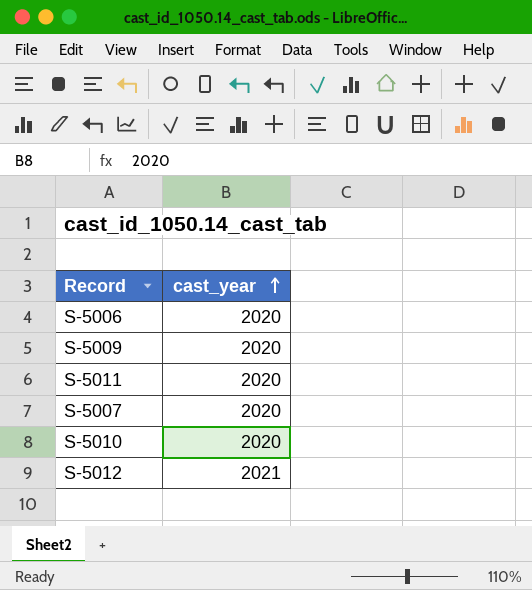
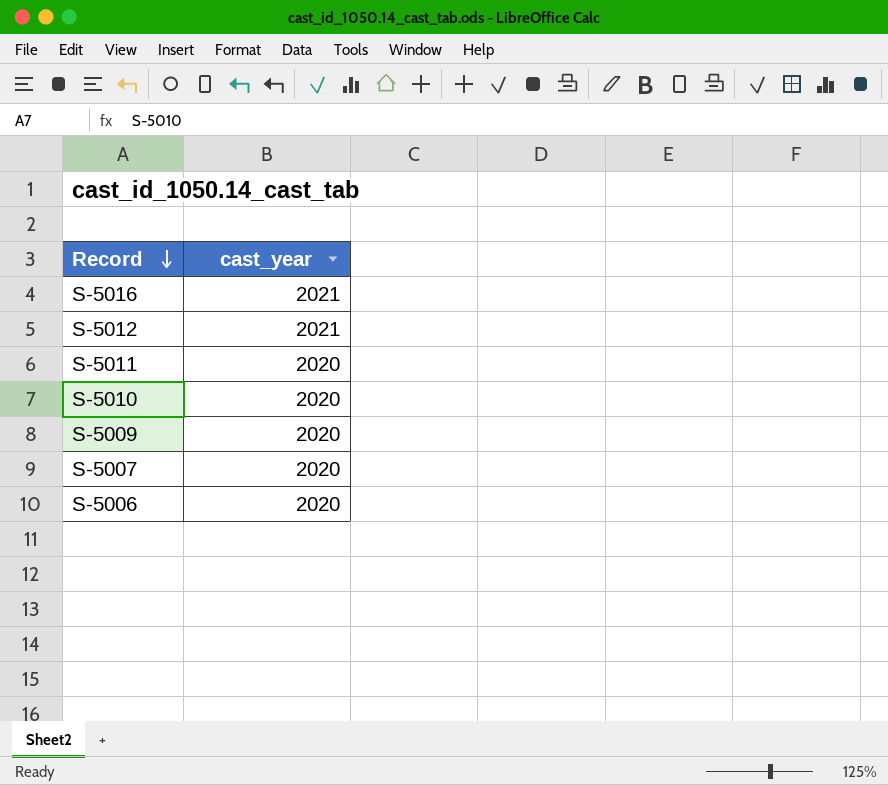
row order: cast_year ascending -> Record descending
row S-5016: none -> 2021

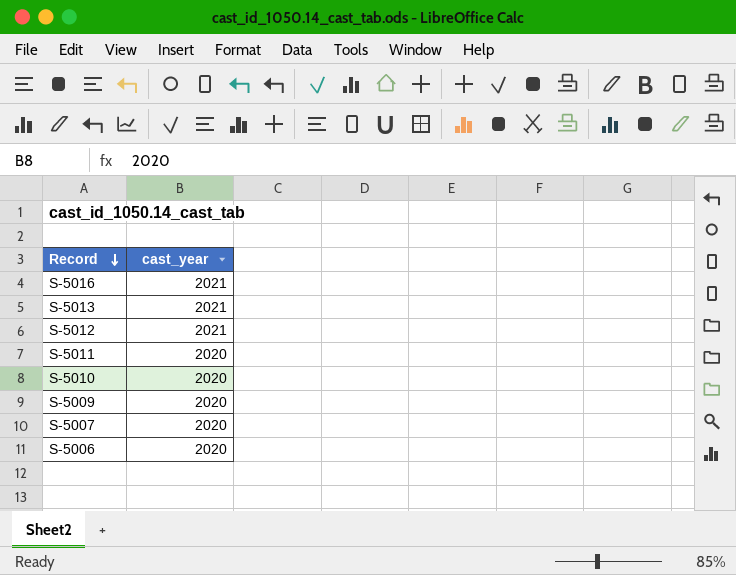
row S-5013: none -> 2021

